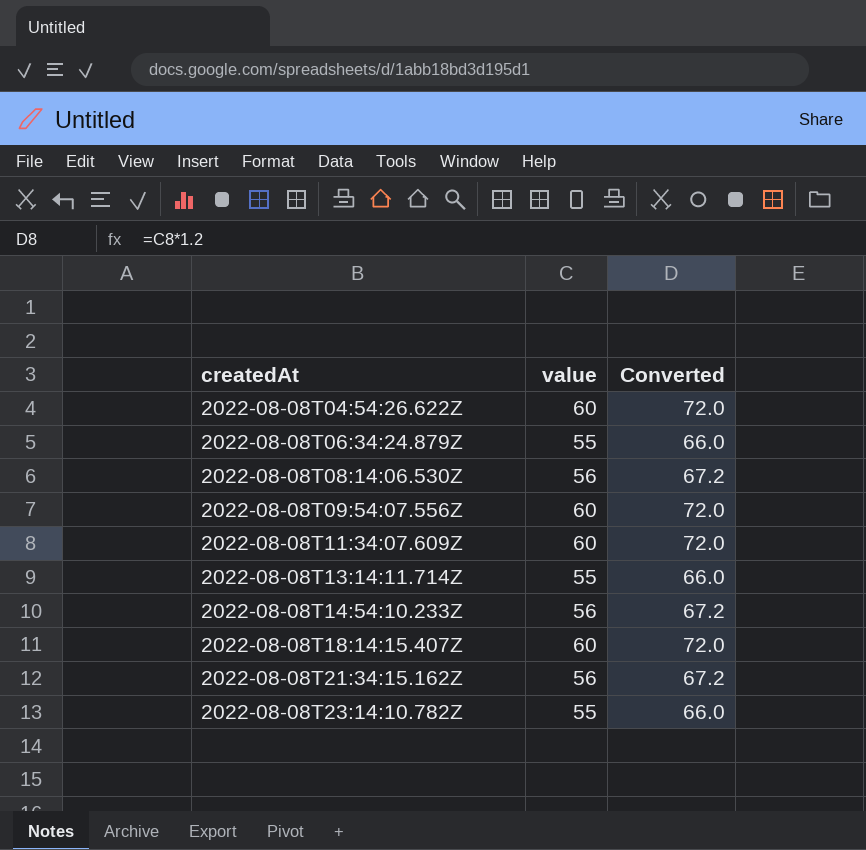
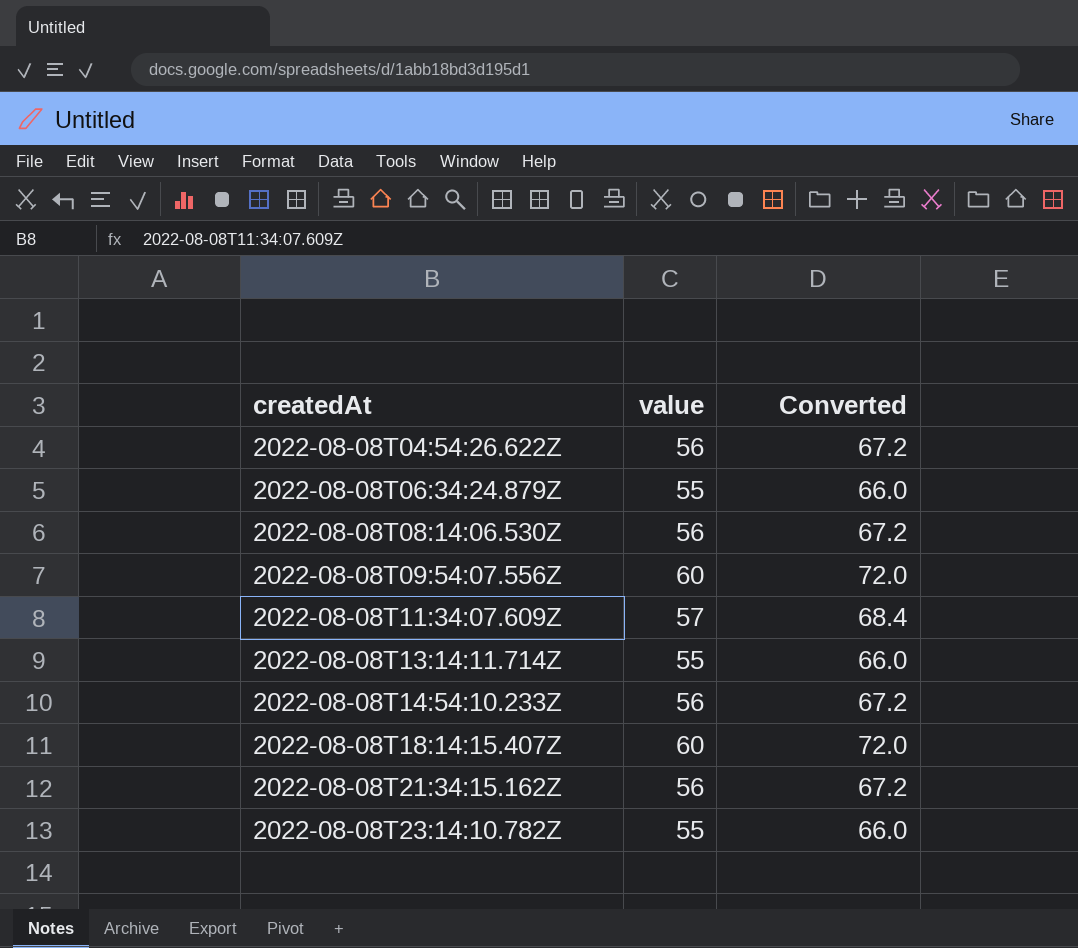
2022-08-08T04:54:26.622Z | value: 60 -> 56
2022-08-08T04:54:26.622Z | Converted: 72.0 -> 67.2
2022-08-08T11:34:07.609Z | value: 60 -> 57
2022-08-08T11:34:07.609Z | Converted: 72.0 -> 68.4

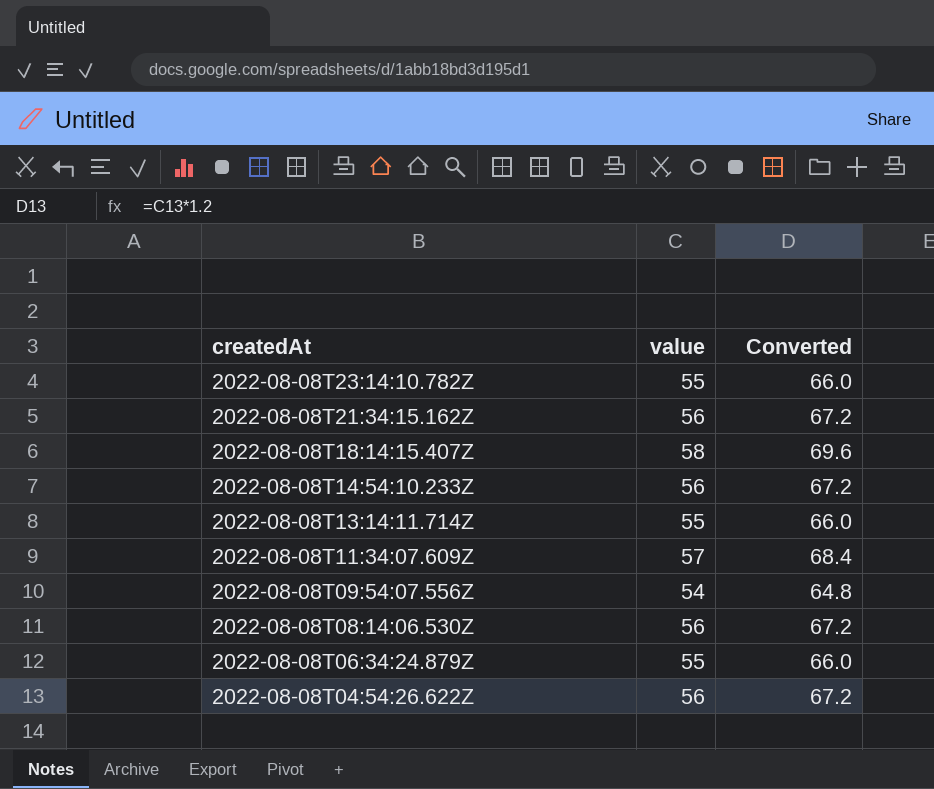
row order: createdAt ascending -> createdAt descending
2022-08-08T18:14:15.407Z | value: 60 -> 58
2022-08-08T18:14:15.407Z | Converted: 72.0 -> 69.6
2022-08-08T09:54:07.556Z | value: 60 -> 54
2022-08-08T09:54:07.556Z | Converted: 72.0 -> 64.8

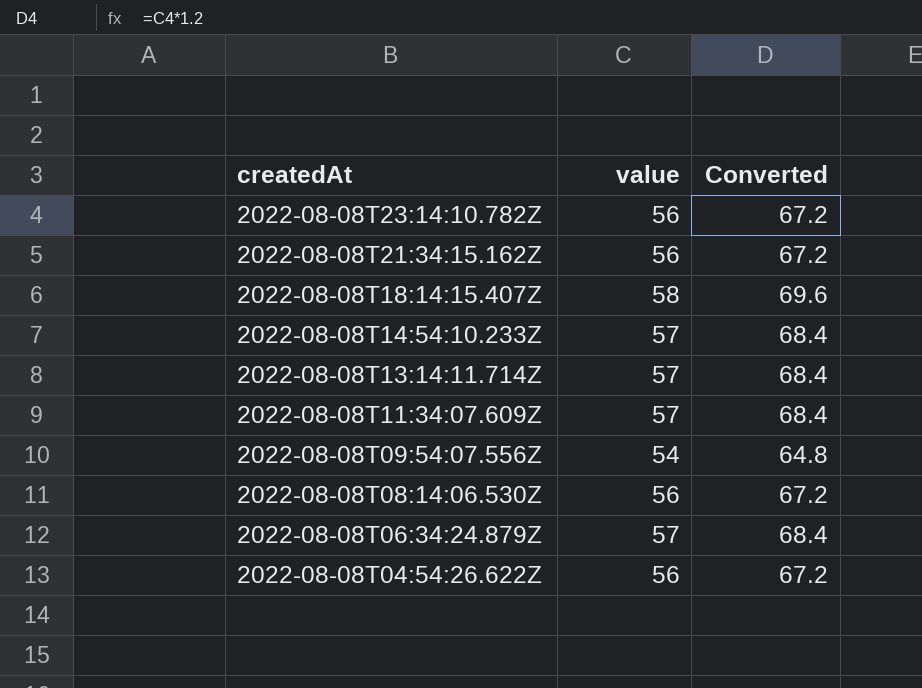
2022-08-08T23:14:10.782Z | value: 55 -> 56
2022-08-08T23:14:10.782Z | Converted: 66.0 -> 67.2
2022-08-08T14:54:10.233Z | value: 56 -> 57
2022-08-08T14:54:10.233Z | Converted: 67.2 -> 68.4
2022-08-08T13:14:11.714Z | value: 55 -> 57
2022-08-08T13:14:11.714Z | Converted: 66.0 -> 68.4
2022-08-08T06:34:24.879Z | value: 55 -> 57
2022-08-08T06:34:24.879Z | Converted: 66.0 -> 68.4

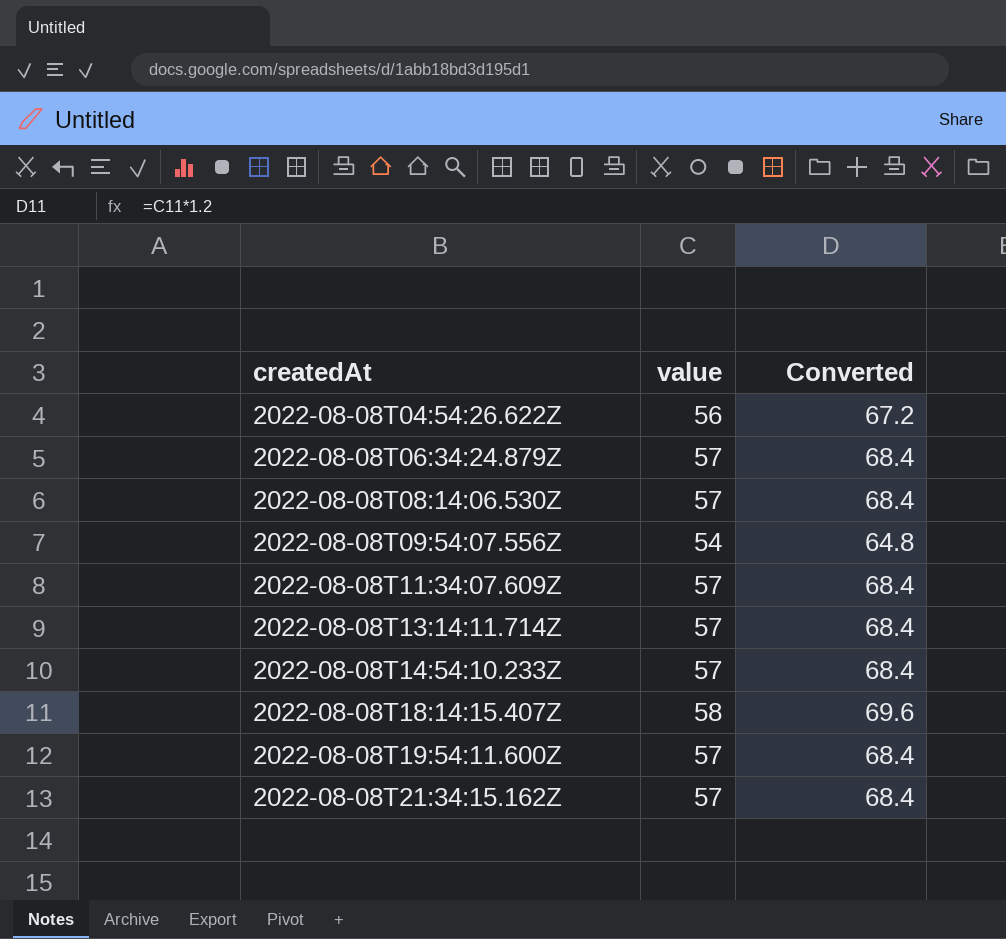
row order: createdAt descending -> createdAt ascending
row 2022-08-08T23:14:10.782Z: 56 | 67.2 -> none
2022-08-08T08:14:06.530Z | value: 56 -> 57
2022-08-08T08:14:06.530Z | Converted: 67.2 -> 68.4
row 2022-08-08T19:54:11.600Z: none -> 57 | 68.4
2022-08-08T21:34:15.162Z | value: 56 -> 57
2022-08-08T21:34:15.162Z | Converted: 67.2 -> 68.4

